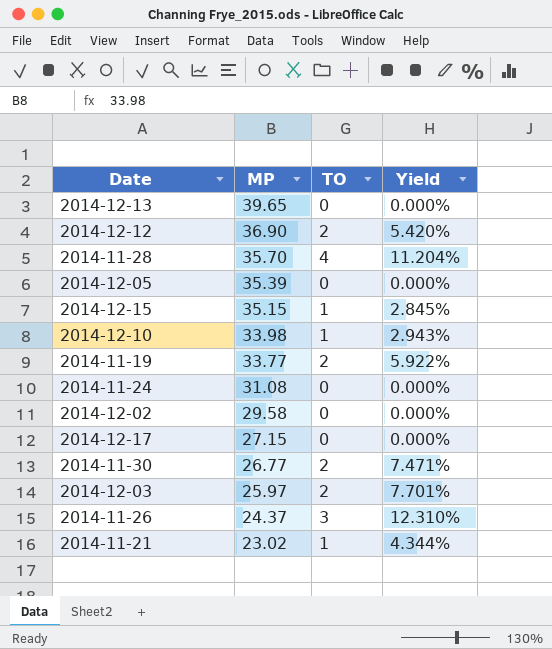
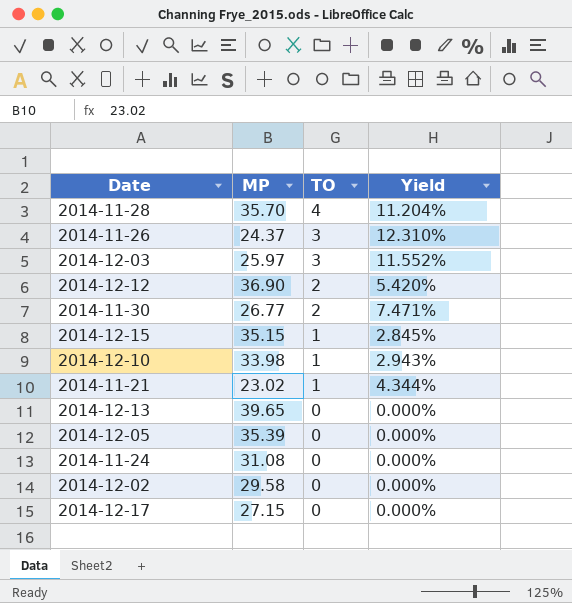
row order: MP descending -> TO descending
row 2014-11-19: 33.77 | 2 | 5.922% -> none
2014-12-03 | TO: 2 -> 3
2014-12-03 | Yield: 7.701% -> 11.552%

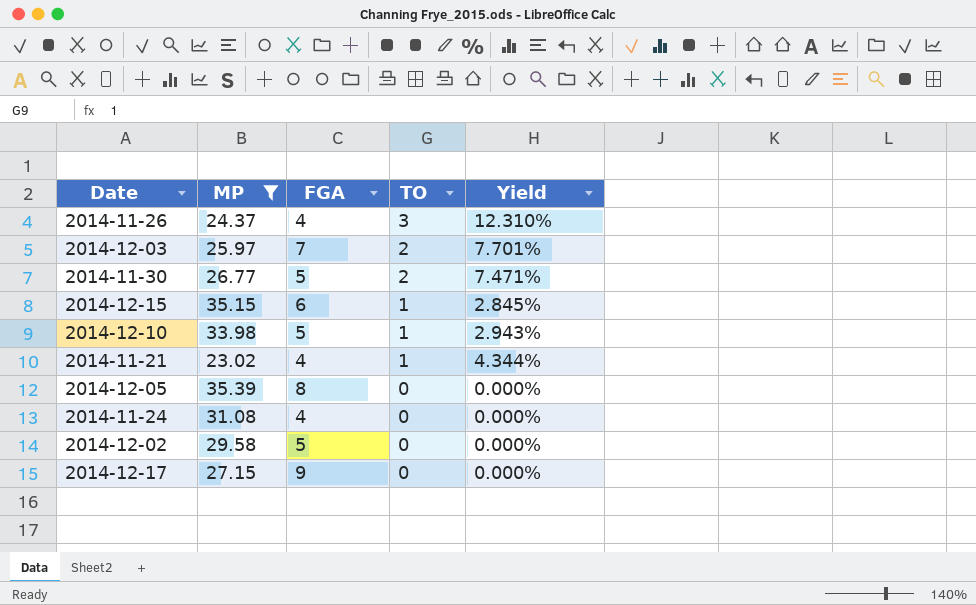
filter: none -> MP <= 35.39
column FGA | position: none -> 3
2014-12-03 | TO: 3 -> 2
2014-12-03 | Yield: 11.552% -> 7.701%

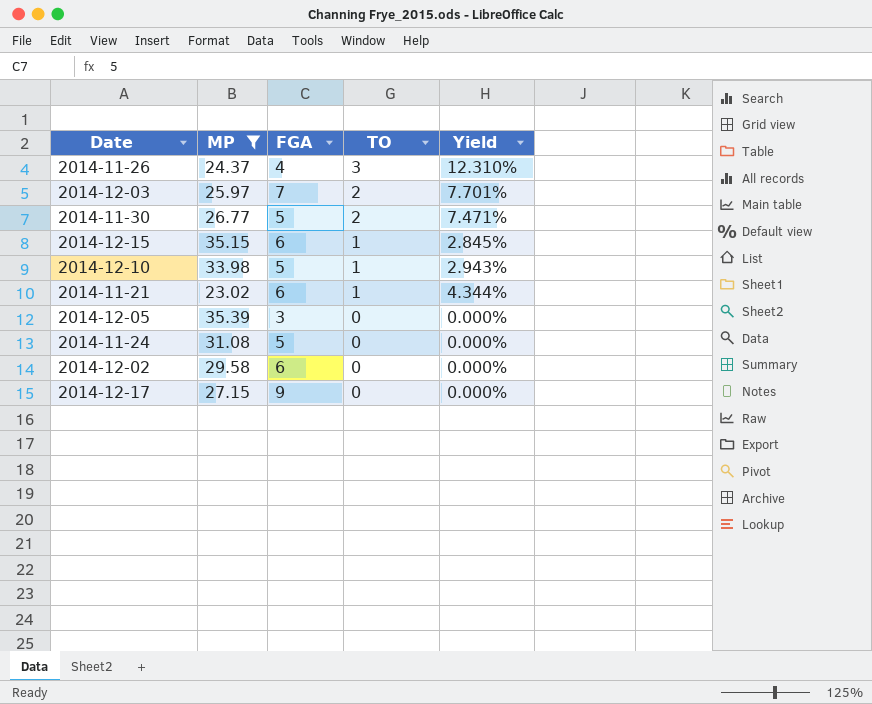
2014-11-21 | FGA: 4 -> 6
2014-12-05 | FGA: 8 -> 3
2014-11-24 | FGA: 4 -> 5
2014-12-02 | FGA: 5 -> 6

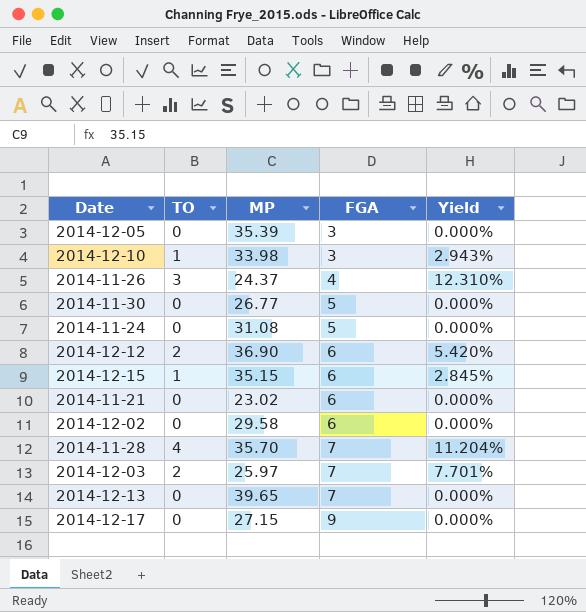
filter: MP <= 35.39 -> none
row order: TO descending -> FGA ascending
column TO | position: 4 -> 2
2014-12-10 | FGA: 5 -> 3
2014-11-30 | TO: 2 -> 0
2014-11-30 | Yield: 7.471% -> 0.000%
2014-11-21 | TO: 1 -> 0
2014-11-21 | Yield: 4.344% -> 0.000%

